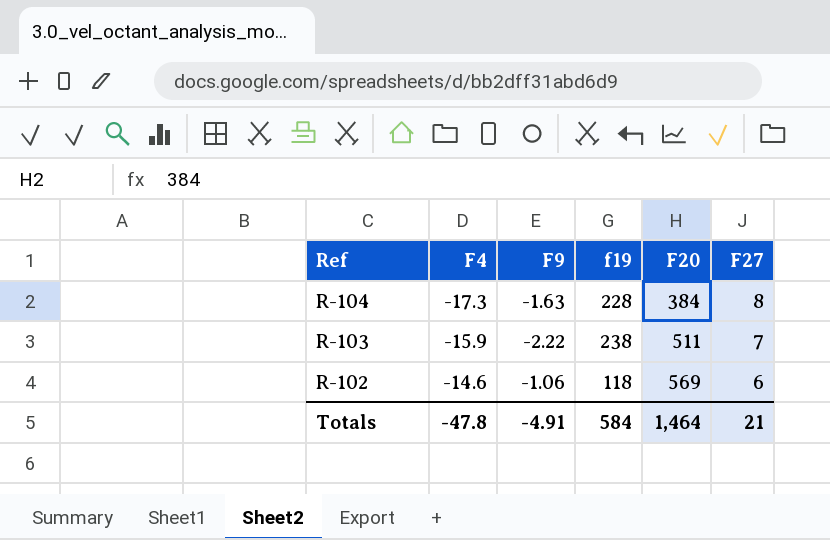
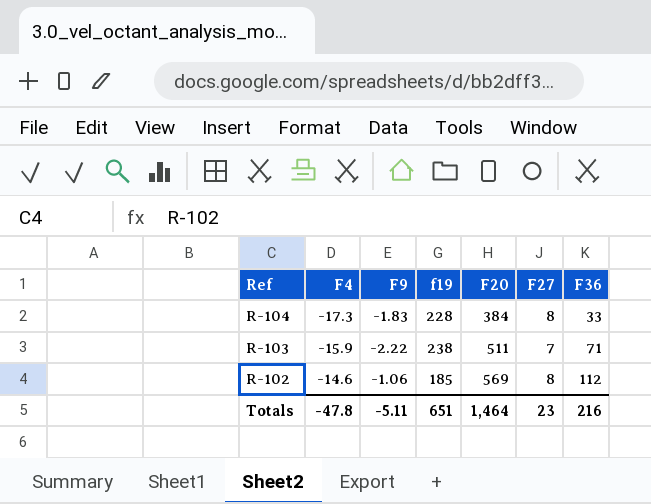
column F36 | position: none -> 7
R-104 | F9: -1.63 -> -1.83
R-102 | f19: 118 -> 185
R-102 | F27: 6 -> 8
Totals | F9: -4.91 -> -5.11
Totals | f19: 584 -> 651
Totals | F27: 21 -> 23

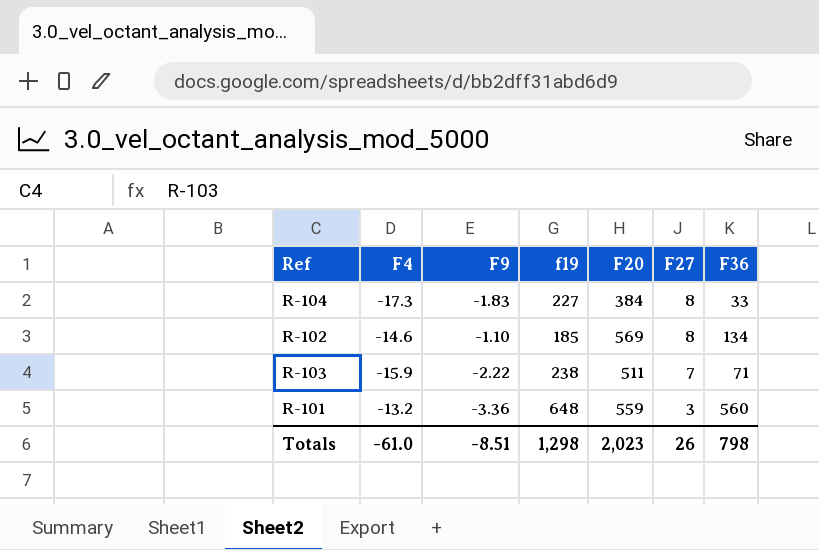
row order: Ref descending -> F27 descending
R-104 | f19: 228 -> 227
R-102 | F9: -1.06 -> -1.10
R-102 | F36: 112 -> 134
row R-101: none -> -13.2 | -3.36 | 648 | 559 | 3 | 560
Totals | F4: -47.8 -> -61.0
Totals | F9: -5.11 -> -8.51
Totals | f19: 651 -> 1,298
Totals | F20: 1,464 -> 2,023
Totals | F27: 23 -> 26
Totals | F36: 216 -> 798

